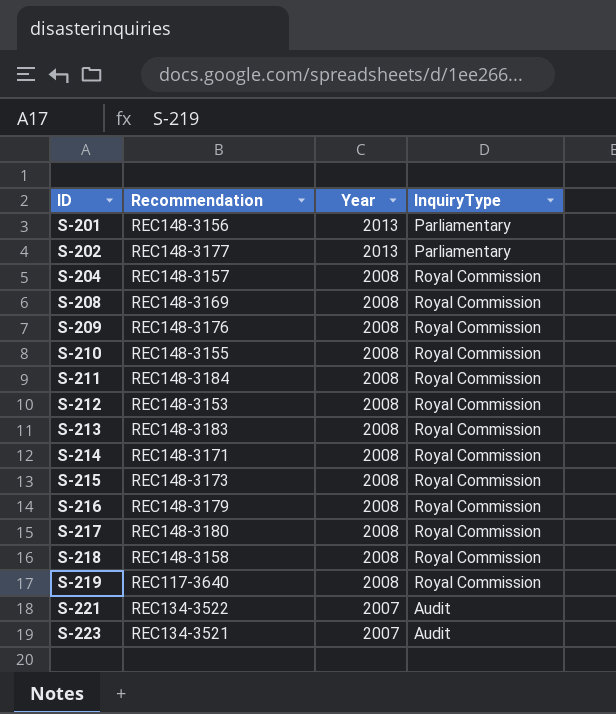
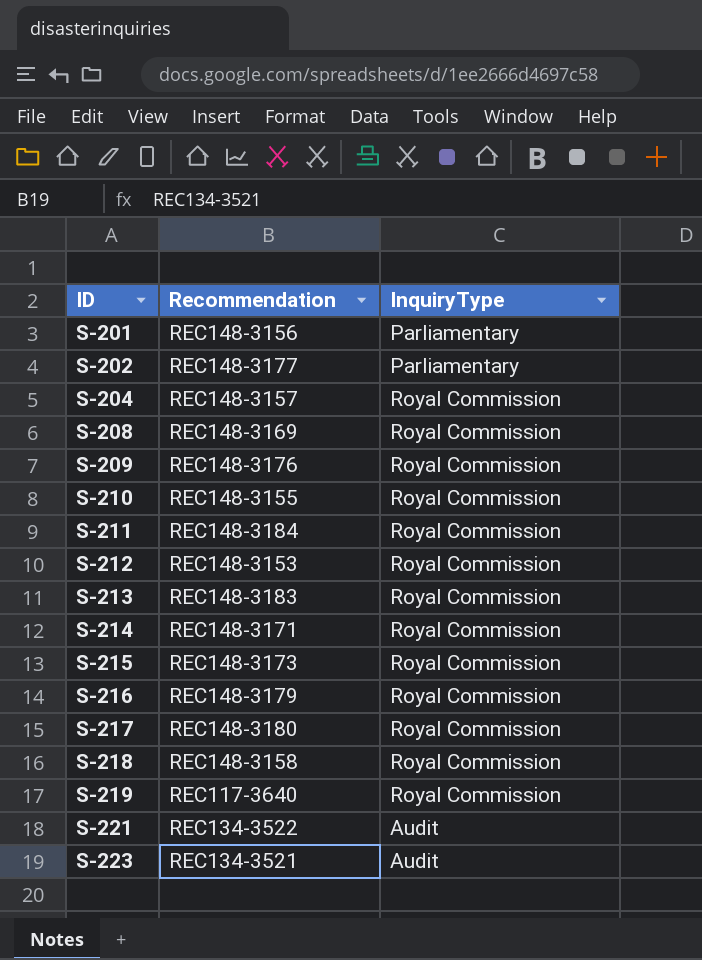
column Year | position: 3 -> none

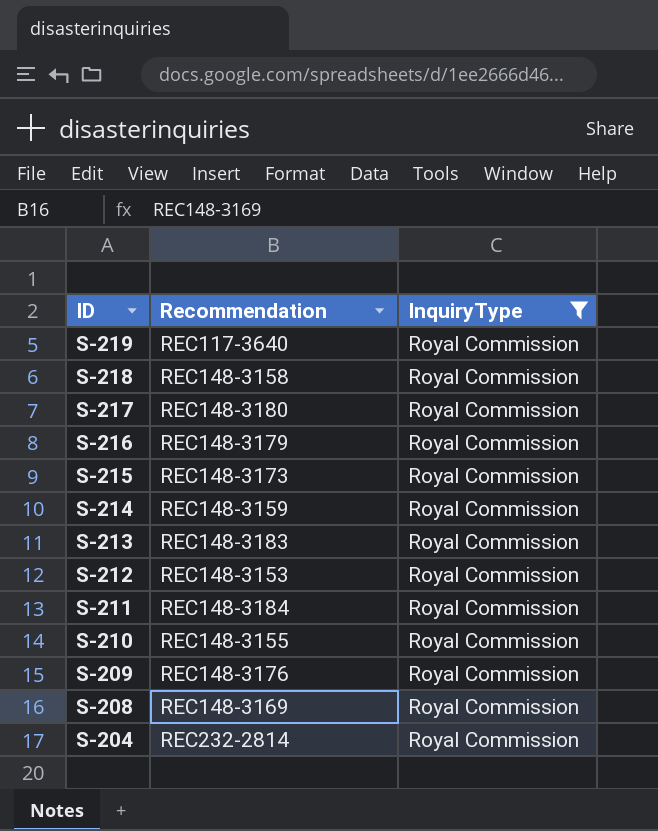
filter: none -> InquiryType = Royal Commission
row order: ID ascending -> ID descending
S-214 | Recommendation: REC148-3171 -> REC148-3159
S-204 | Recommendation: REC148-3157 -> REC232-2814

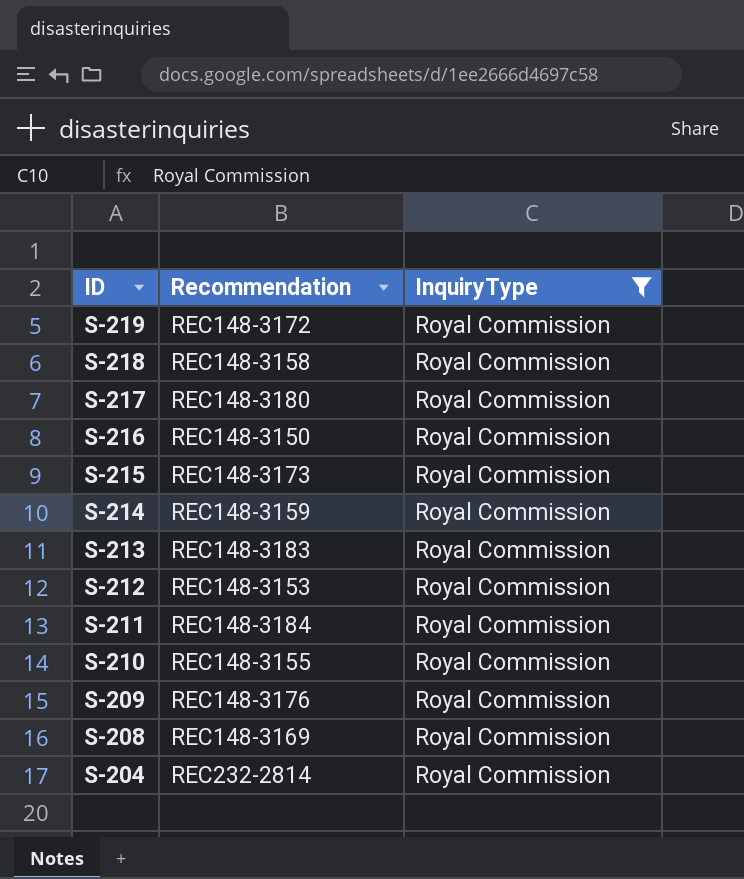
S-219 | Recommendation: REC117-3640 -> REC148-3172
S-216 | Recommendation: REC148-3179 -> REC148-3150

